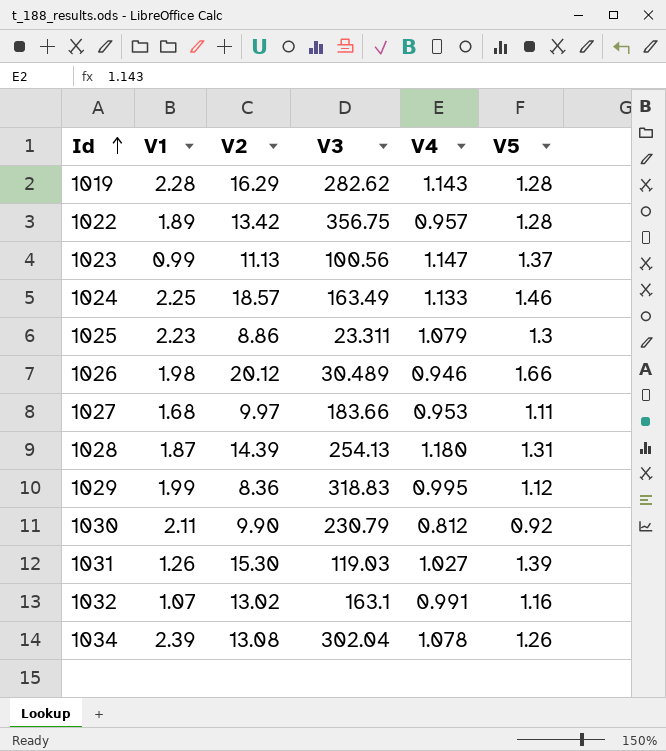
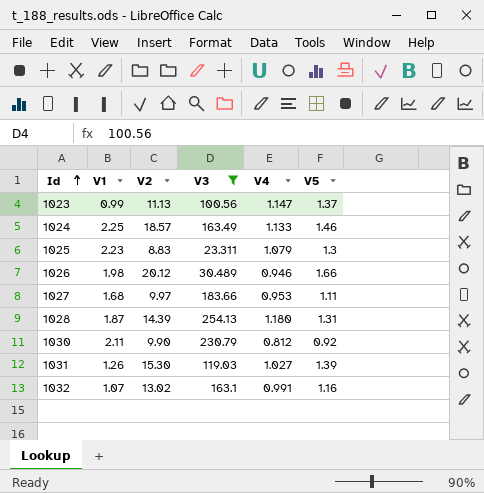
filter: none -> V3 <= 254.13
1025 | V2: 8.86 -> 8.83

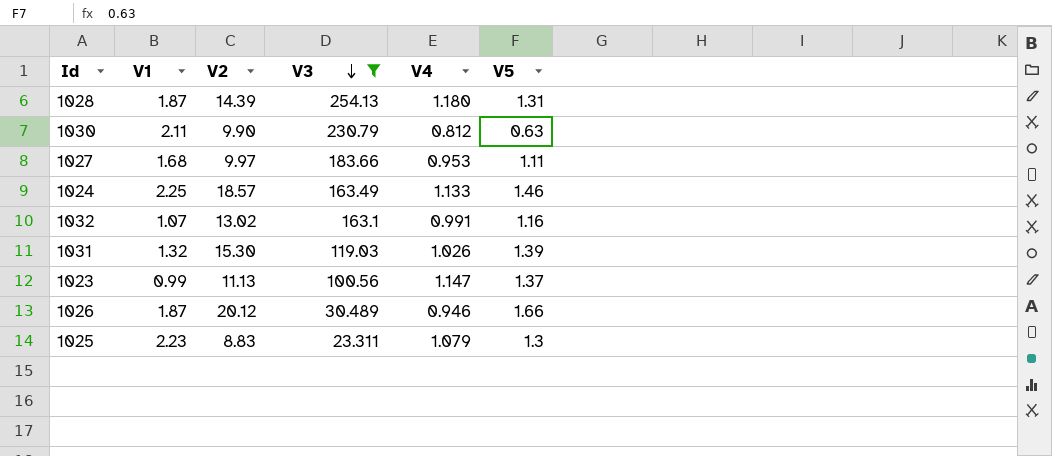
row order: Id ascending -> V3 descending
1030 | V5: 0.92 -> 0.63
1031 | V1: 1.26 -> 1.32
1031 | V4: 1.027 -> 1.026
1026 | V1: 1.98 -> 1.87

